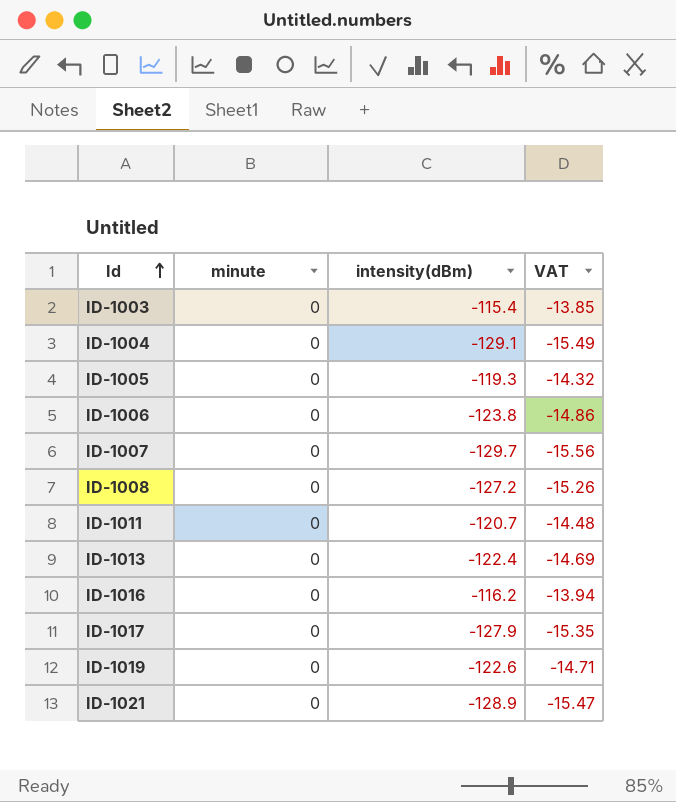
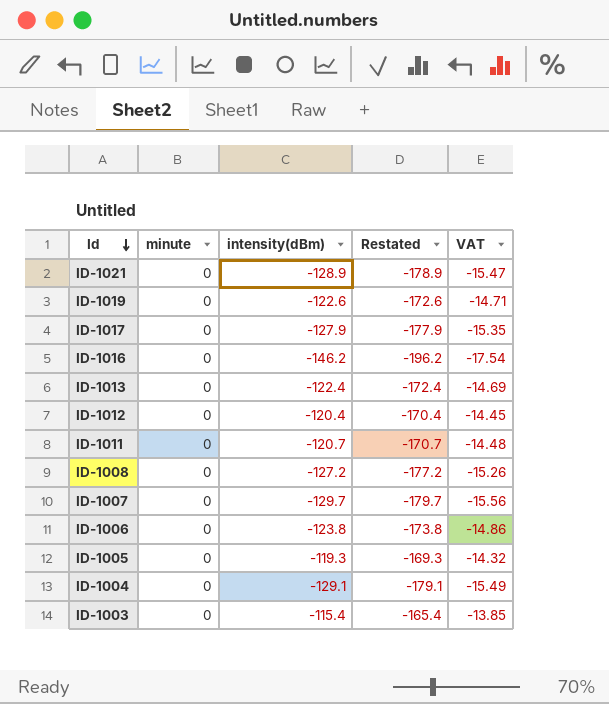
row order: Id ascending -> Id descending
column Restated | formula: none -> [intensity(dBm)] - 50
ID-1016 | intensity(dBm): -116.2 -> -146.2
ID-1016 | VAT: -13.94 -> -17.54
row ID-1012: none -> 0 | -120.4 | -170.4 | -14.45

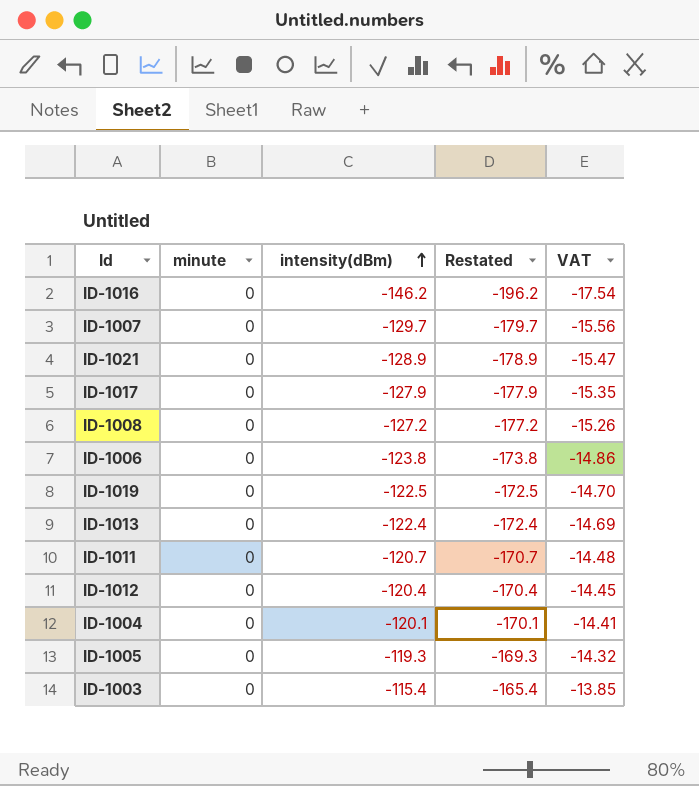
row order: Id descending -> intensity(dBm) ascending
ID-1019 | intensity(dBm): -122.6 -> -122.5
ID-1019 | Restated: -172.6 -> -172.5
ID-1019 | VAT: -14.71 -> -14.70
ID-1004 | intensity(dBm): -129.1 -> -120.1
ID-1004 | Restated: -179.1 -> -170.1
ID-1004 | VAT: -15.49 -> -14.41

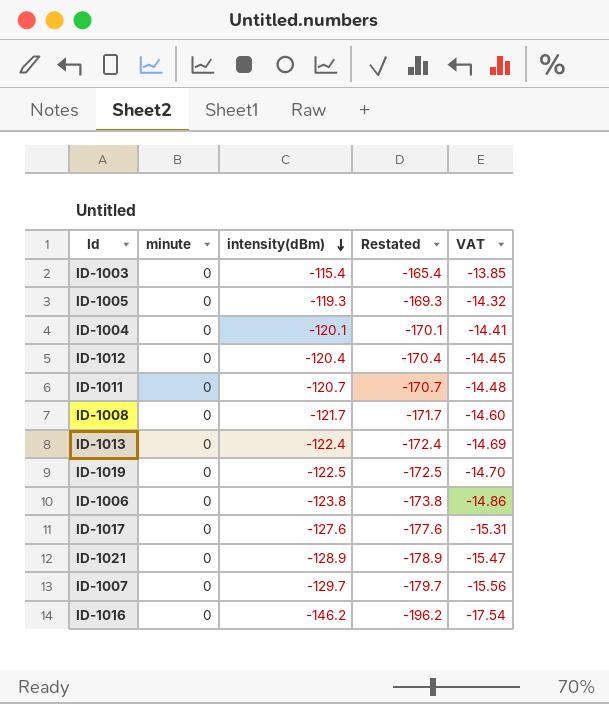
row order: intensity(dBm) ascending -> intensity(dBm) descending
ID-1008 | intensity(dBm): -127.2 -> -121.7
ID-1008 | Restated: -177.2 -> -171.7
ID-1008 | VAT: -15.26 -> -14.60
ID-1017 | intensity(dBm): -127.9 -> -127.6
ID-1017 | Restated: -177.9 -> -177.6
ID-1017 | VAT: -15.35 -> -15.31

